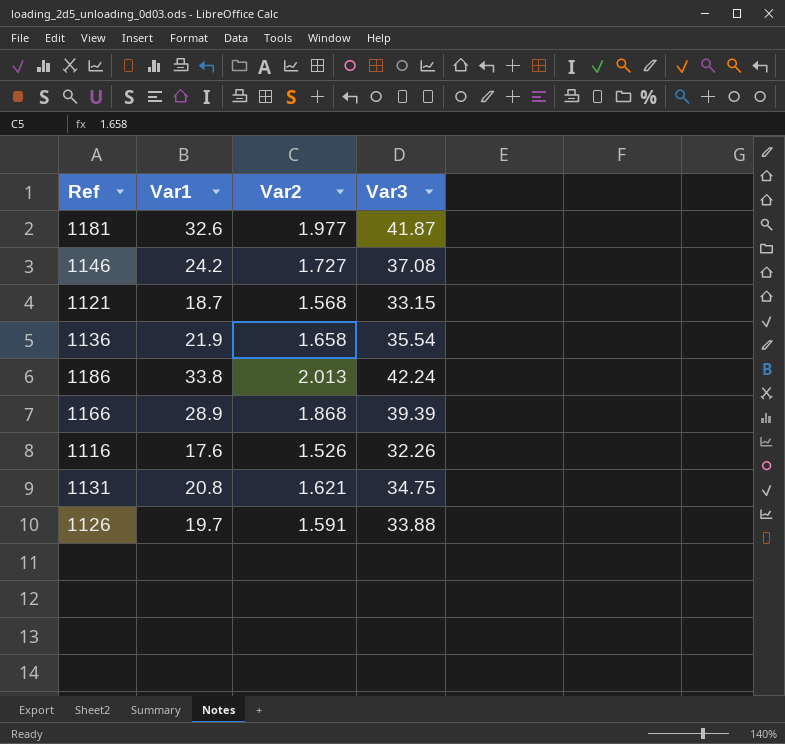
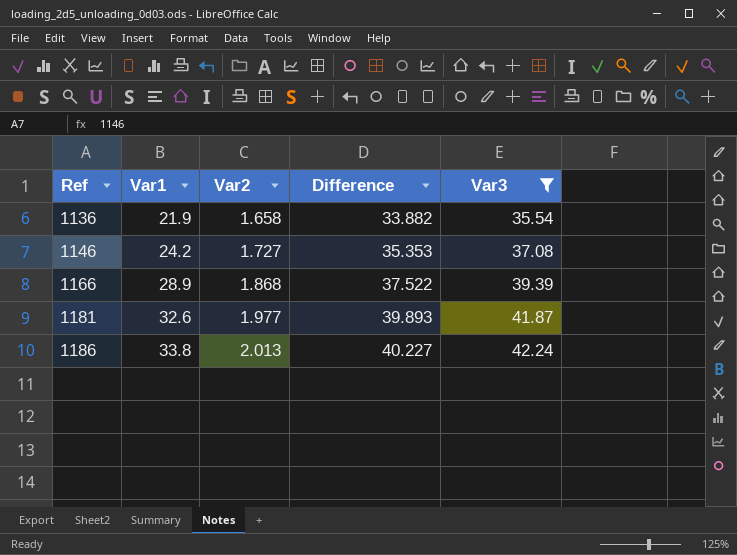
filter: none -> Var3 >= 35.54
row order: none -> Ref ascending
column Difference | formula: none -> [Var3] - [Var2]

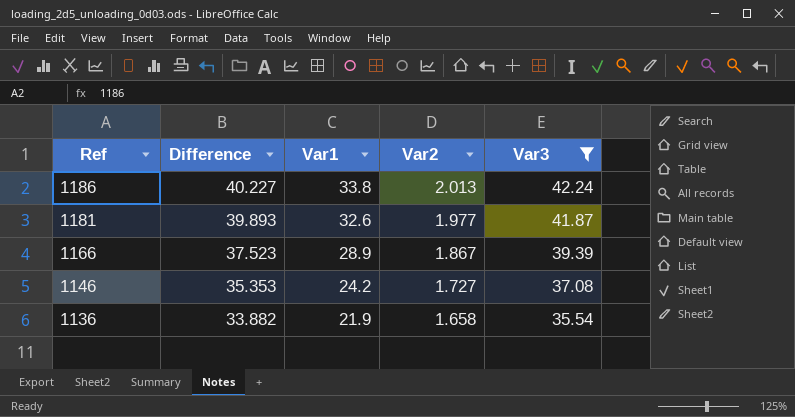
row order: Ref ascending -> Ref descending
column Difference | position: 4 -> 2
1166 | Difference: 37.522 -> 37.523
1166 | Var2: 1.868 -> 1.867

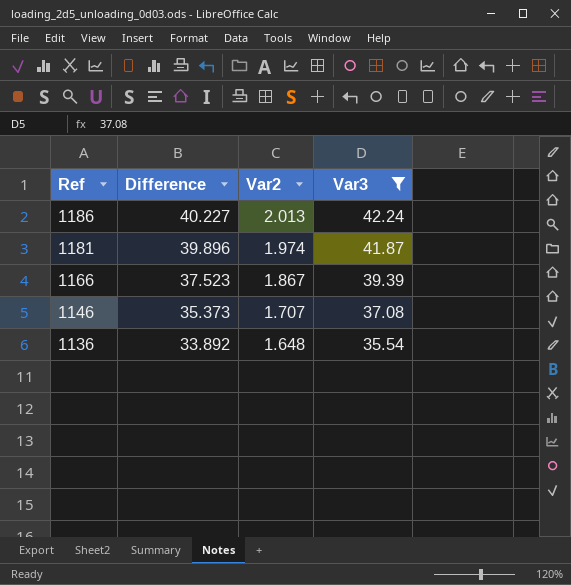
column Var1 | position: 3 -> none
1181 | Difference: 39.893 -> 39.896
1181 | Var2: 1.977 -> 1.974
1146 | Difference: 35.353 -> 35.373
1146 | Var2: 1.727 -> 1.707
1136 | Difference: 33.882 -> 33.892
1136 | Var2: 1.658 -> 1.648

